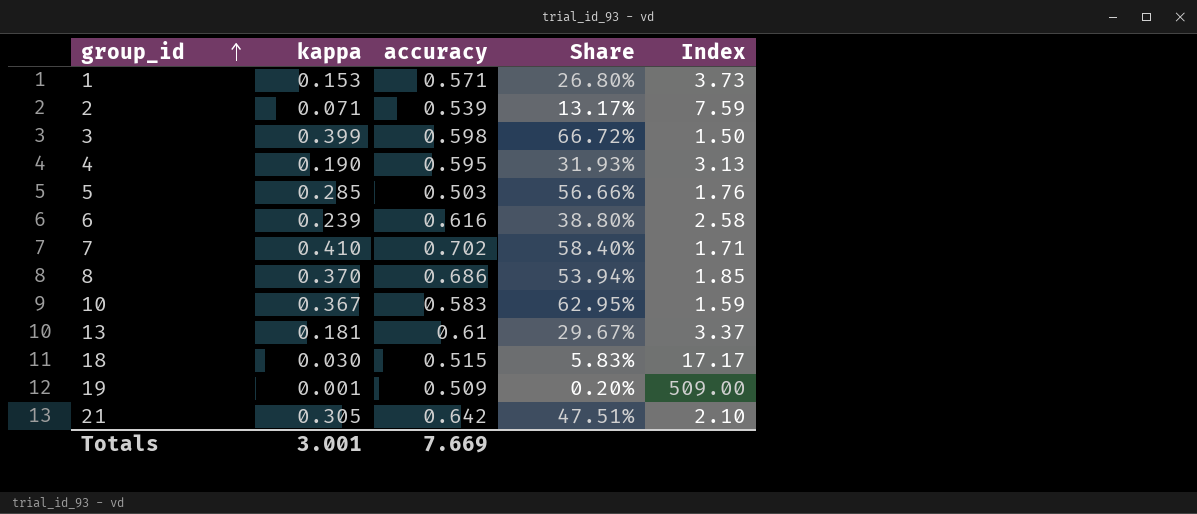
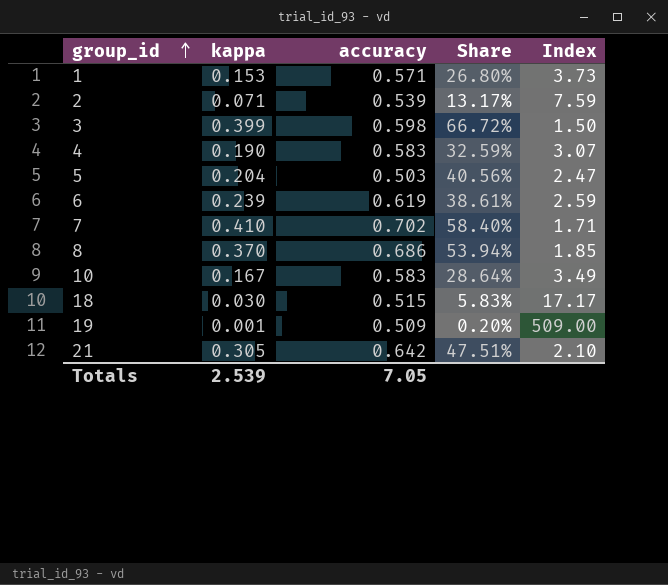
row 13: 0.181 | 0.61 | 29.67% | 3.37 -> none
4 | accuracy: 0.595 -> 0.583
4 | Share: 31.93% -> 32.59%
4 | Index: 3.13 -> 3.07
5 | kappa: 0.285 -> 0.204
5 | Share: 56.66% -> 40.56%
5 | Index: 1.76 -> 2.47
6 | accuracy: 0.616 -> 0.619
6 | Share: 38.80% -> 38.61%
6 | Index: 2.58 -> 2.59
10 | kappa: 0.367 -> 0.167
10 | Share: 62.95% -> 28.64%
10 | Index: 1.59 -> 3.49
Totals | kappa: 3.001 -> 2.539
Totals | accuracy: 7.669 -> 7.05

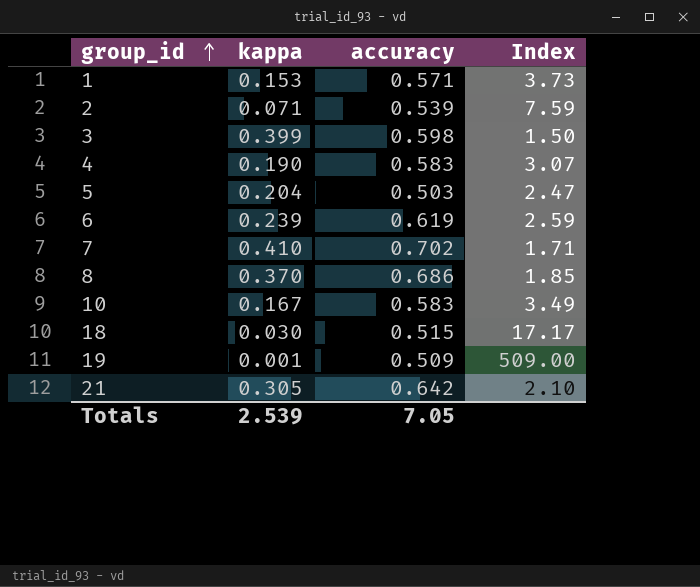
column Share | formula: [kappa] / [accuracy] -> none

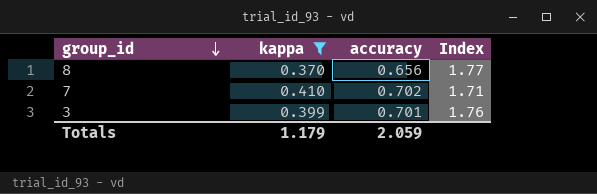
filter: none -> kappa >= 0.370
row order: group_id ascending -> group_id descending
8 | accuracy: 0.686 -> 0.656
8 | Index: 1.85 -> 1.77
3 | accuracy: 0.598 -> 0.701
3 | Index: 1.50 -> 1.76
Totals | kappa: 2.539 -> 1.179
Totals | accuracy: 7.05 -> 2.059

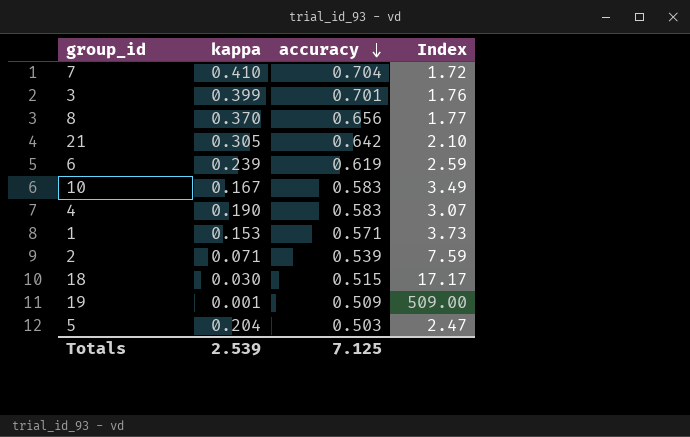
filter: kappa >= 0.370 -> none
row order: group_id descending -> accuracy descending
7 | accuracy: 0.702 -> 0.704
7 | Index: 1.71 -> 1.72
Totals | kappa: 1.179 -> 2.539
Totals | accuracy: 2.059 -> 7.125

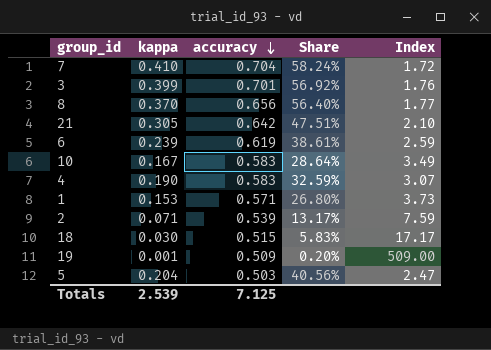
column Share | formula: none -> [kappa] / [accuracy]

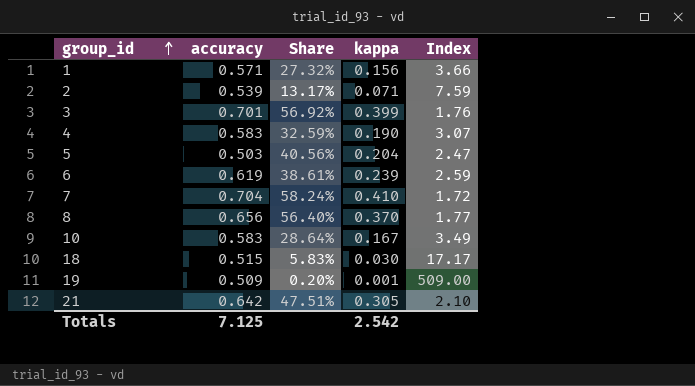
row order: accuracy descending -> group_id ascending
column kappa | position: 2 -> 4
1 | Share: 26.80% -> 27.32%
1 | kappa: 0.153 -> 0.156
1 | Index: 3.73 -> 3.66
Totals | kappa: 2.539 -> 2.542

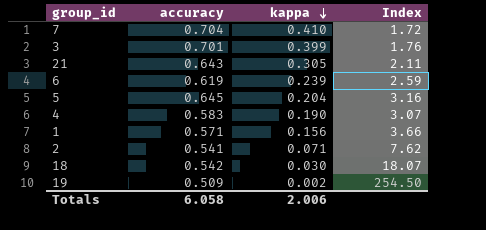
row order: group_id ascending -> kappa descending
column Share | formula: [kappa] / [accuracy] -> none
row 8: 0.656 | 56.40% | 0.370 | 1.77 -> none
row 10: 0.583 | 28.64% | 0.167 | 3.49 -> none
21 | accuracy: 0.642 -> 0.643
21 | Index: 2.10 -> 2.11
5 | accuracy: 0.503 -> 0.645
5 | Index: 2.47 -> 3.16
2 | accuracy: 0.539 -> 0.541
2 | Index: 7.59 -> 7.62
18 | accuracy: 0.515 -> 0.542
18 | Index: 17.17 -> 18.07
19 | kappa: 0.001 -> 0.002
19 | Index: 509.00 -> 254.50
Totals | accuracy: 7.125 -> 6.058
Totals | kappa: 2.542 -> 2.006

